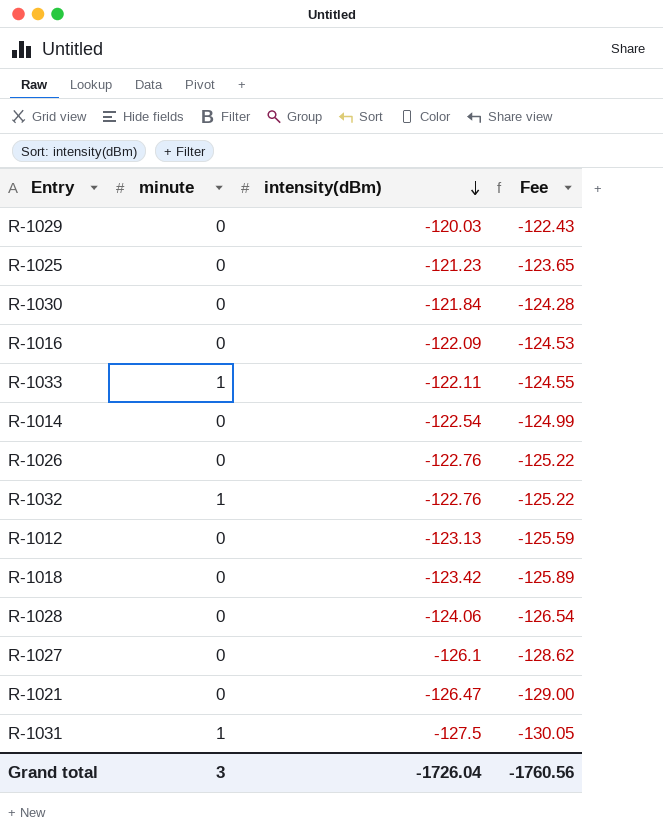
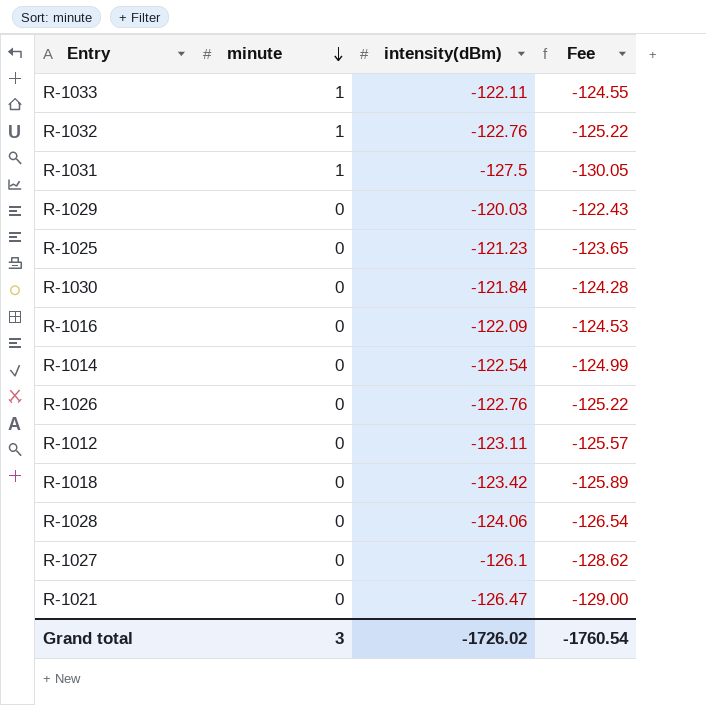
row order: intensity(dBm) descending -> minute descending
R-1012 | intensity(dBm): -123.13 -> -123.11
R-1012 | Fee: -125.59 -> -125.57
Grand total | intensity(dBm): -1726.04 -> -1726.02
Grand total | Fee: -1760.56 -> -1760.54

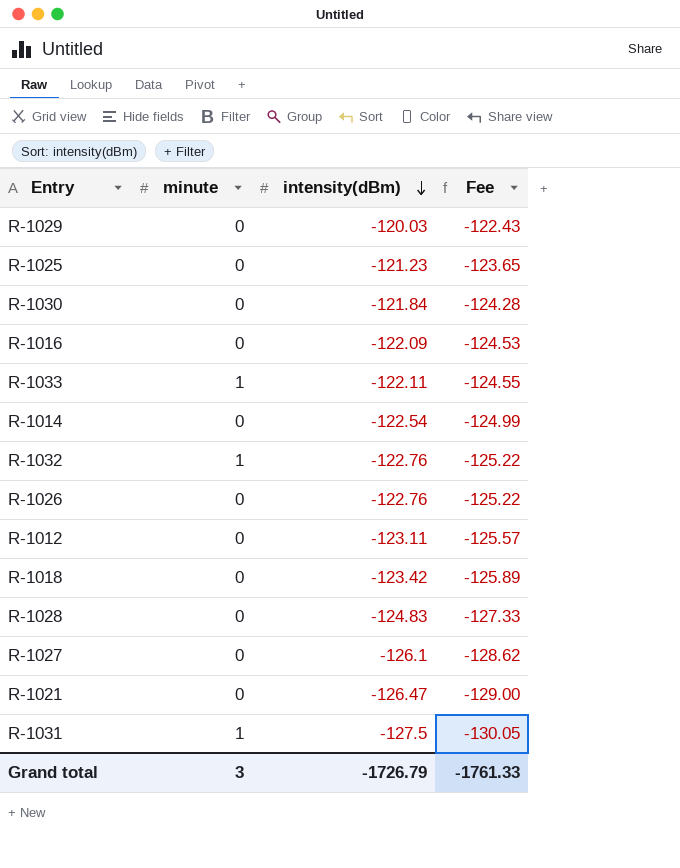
row order: minute descending -> intensity(dBm) descending
R-1028 | intensity(dBm): -124.06 -> -124.83
R-1028 | Fee: -126.54 -> -127.33
Grand total | intensity(dBm): -1726.02 -> -1726.79
Grand total | Fee: -1760.54 -> -1761.33

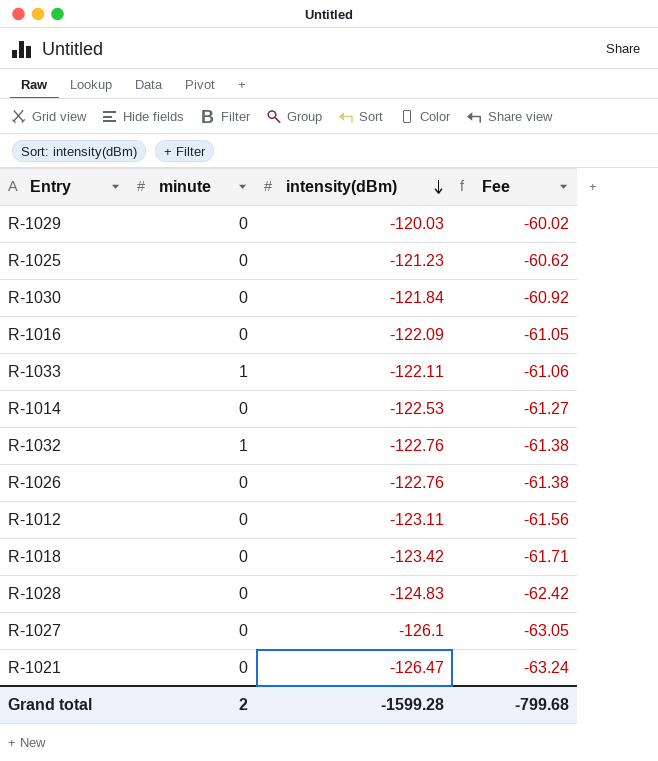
column Fee | formula: [intensity(dBm)] * 1.02 -> [intensity(dBm)] * 0.5
row R-1031: 1 | -127.5 | -130.05 -> none
R-1014 | intensity(dBm): -122.54 -> -122.53
Grand total | minute: 3 -> 2
Grand total | intensity(dBm): -1726.79 -> -1599.28
Grand total | Fee: -1761.33 -> -799.68

